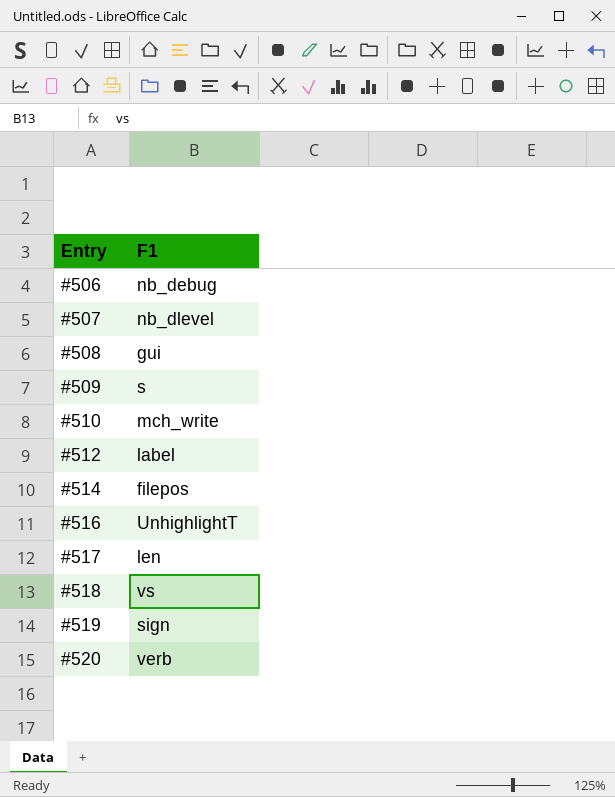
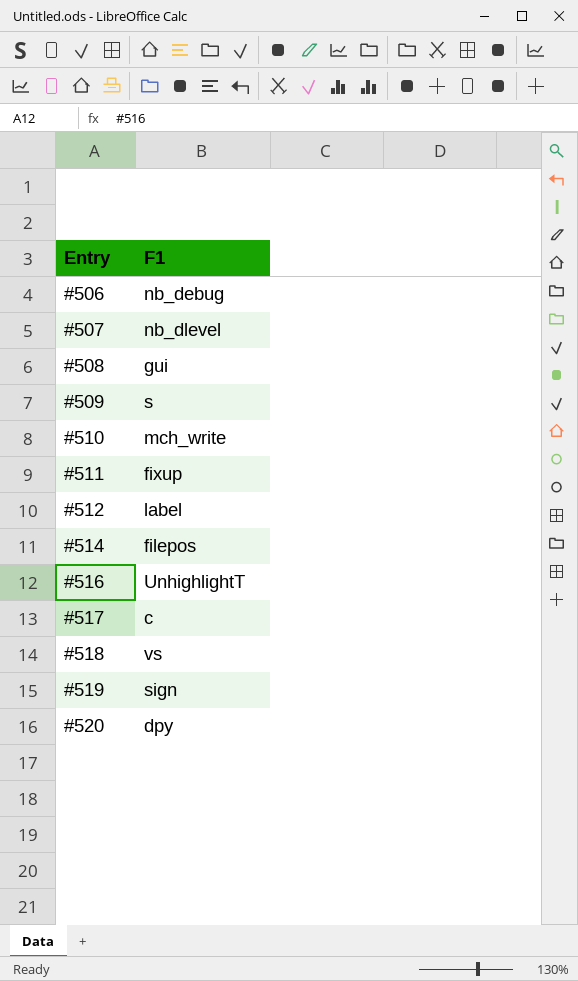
row #511: none -> fixup
#517 | F1: len -> c
#520 | F1: verb -> dpy

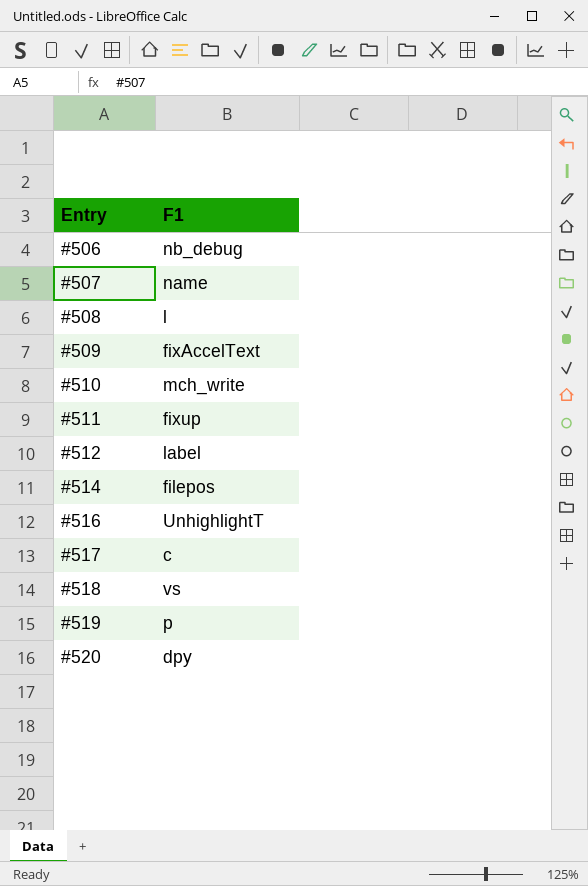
#507 | F1: nb_dlevel -> name
#508 | F1: gui -> l
#509 | F1: s -> fixAccelText
#519 | F1: sign -> p

